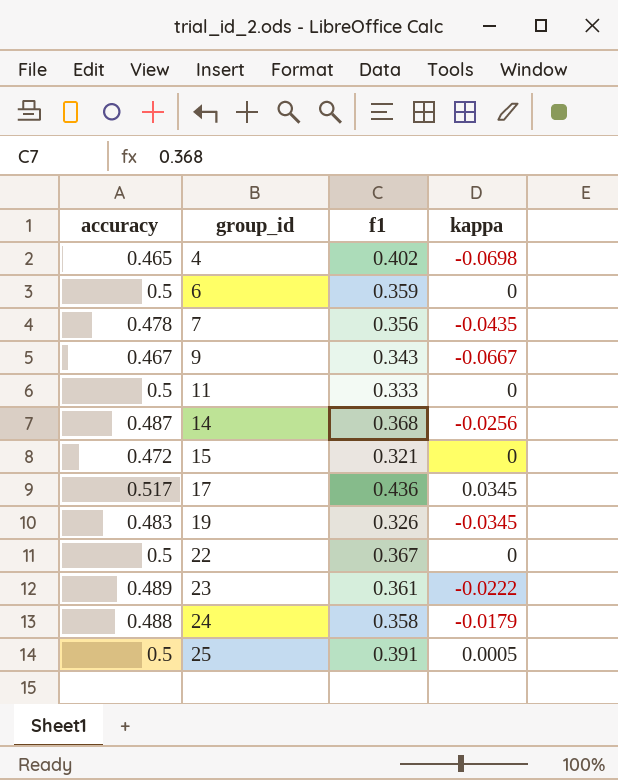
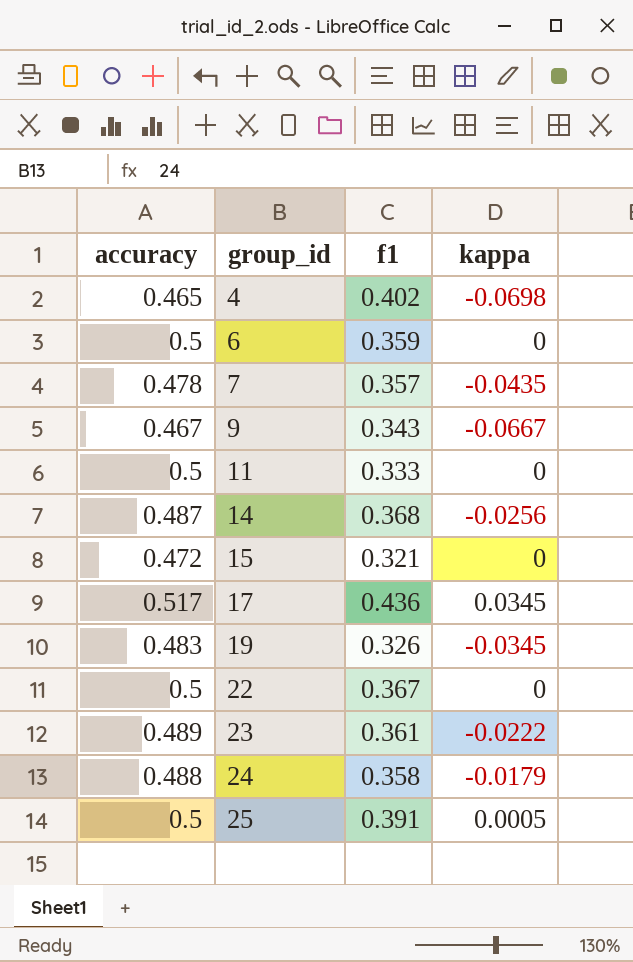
7 | f1: 0.356 -> 0.357

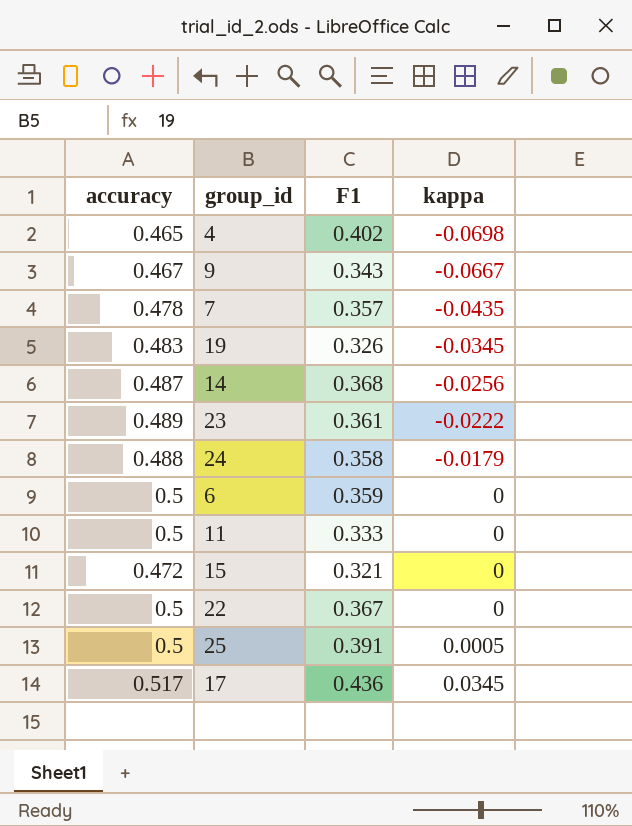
row order: group_id ascending -> kappa ascending
column name: f1 -> F1

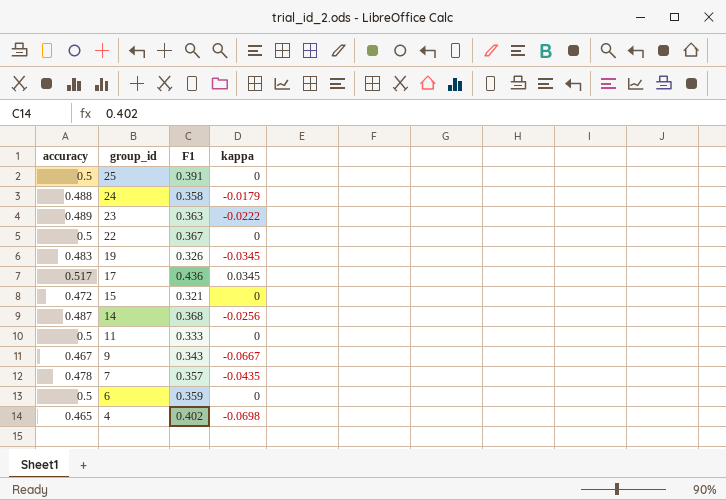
row order: kappa ascending -> group_id descending
25 | kappa: 0.0005 -> 0
23 | F1: 0.361 -> 0.363

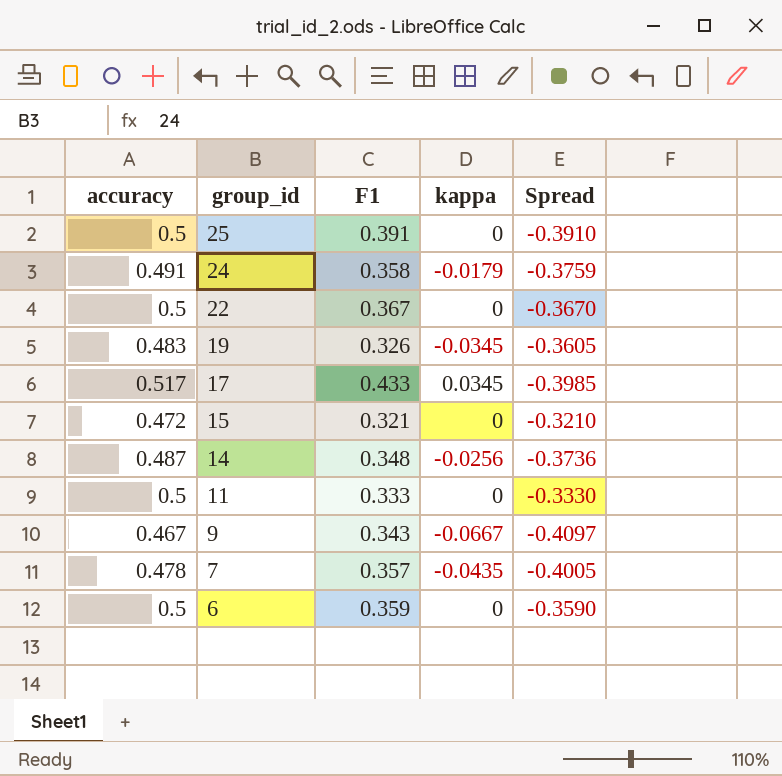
column Spread | formula: none -> [kappa] - [F1]
row 23: 0.489 | 0.363 | -0.0222 -> none
row 4: 0.465 | 0.402 | -0.0698 -> none
24 | accuracy: 0.488 -> 0.491
17 | F1: 0.436 -> 0.433
14 | F1: 0.368 -> 0.348

